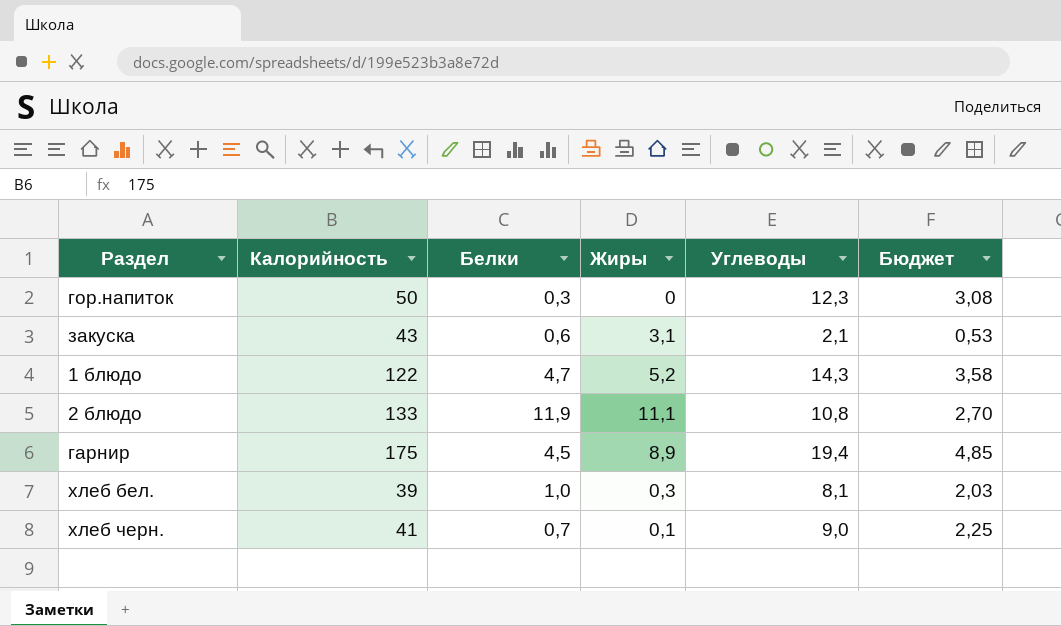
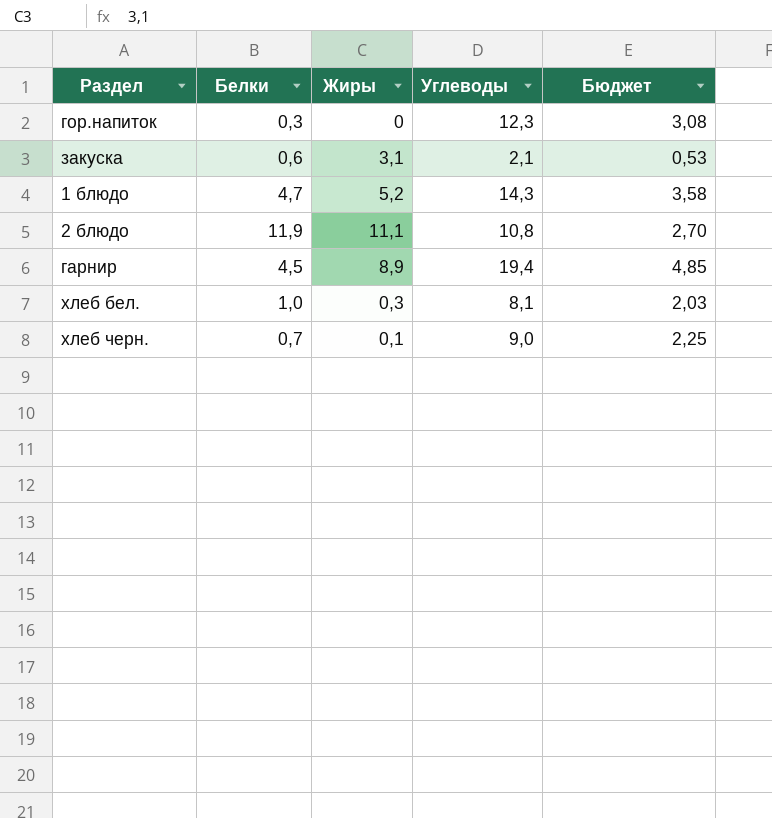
column Калорийность | position: 2 -> none

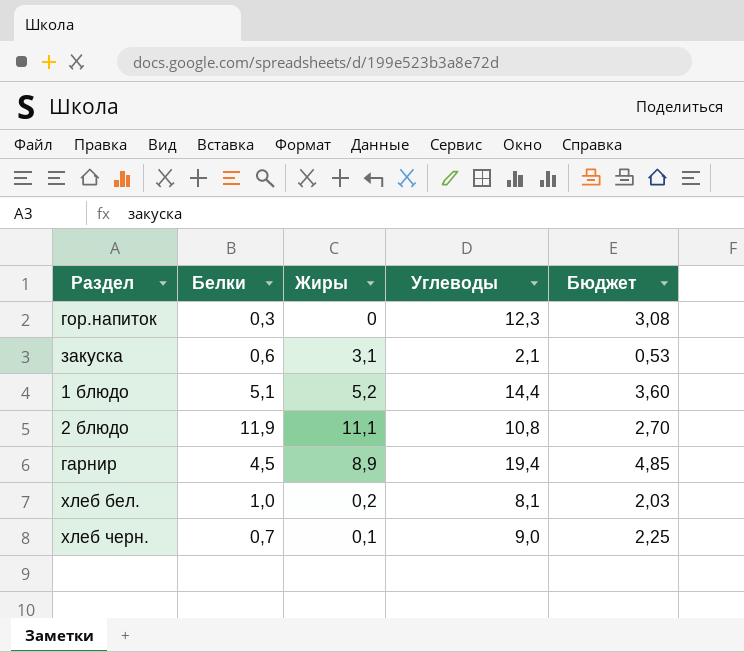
1 блюдо | Белки: 4,7 -> 5,1
1 блюдо | Углеводы: 14,3 -> 14,4
1 блюдо | Бюджет: 3,58 -> 3,60
хлеб бел. | Жиры: 0,3 -> 0,2

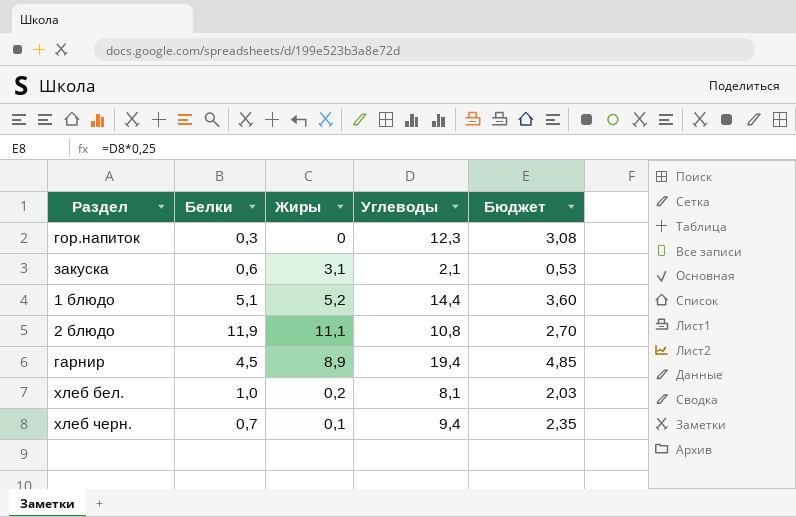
хлеб черн. | Углеводы: 9,0 -> 9,4
хлеб черн. | Бюджет: 2,25 -> 2,35

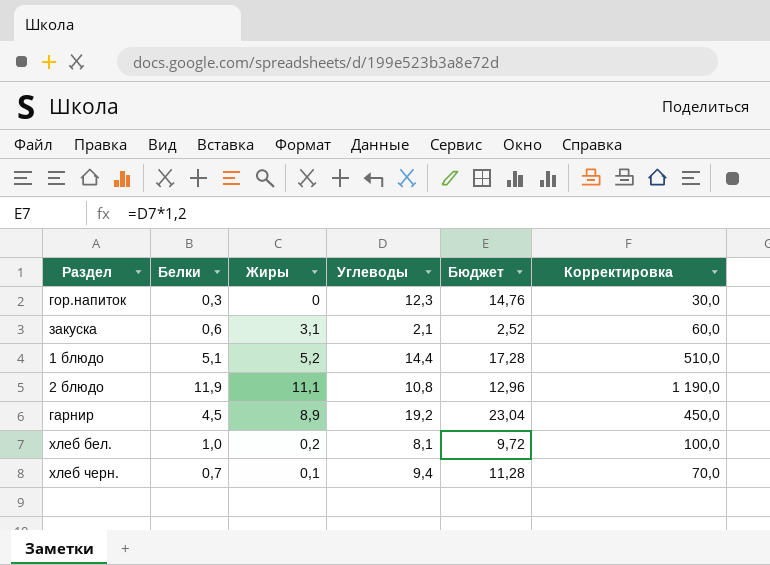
column Бюджет | formula: [Углеводы] * 0,25 -> [Углеводы] * 1,2
column Корректировка | formula: none -> [Белки] * 100
гарнир | Углеводы: 19,4 -> 19,2

